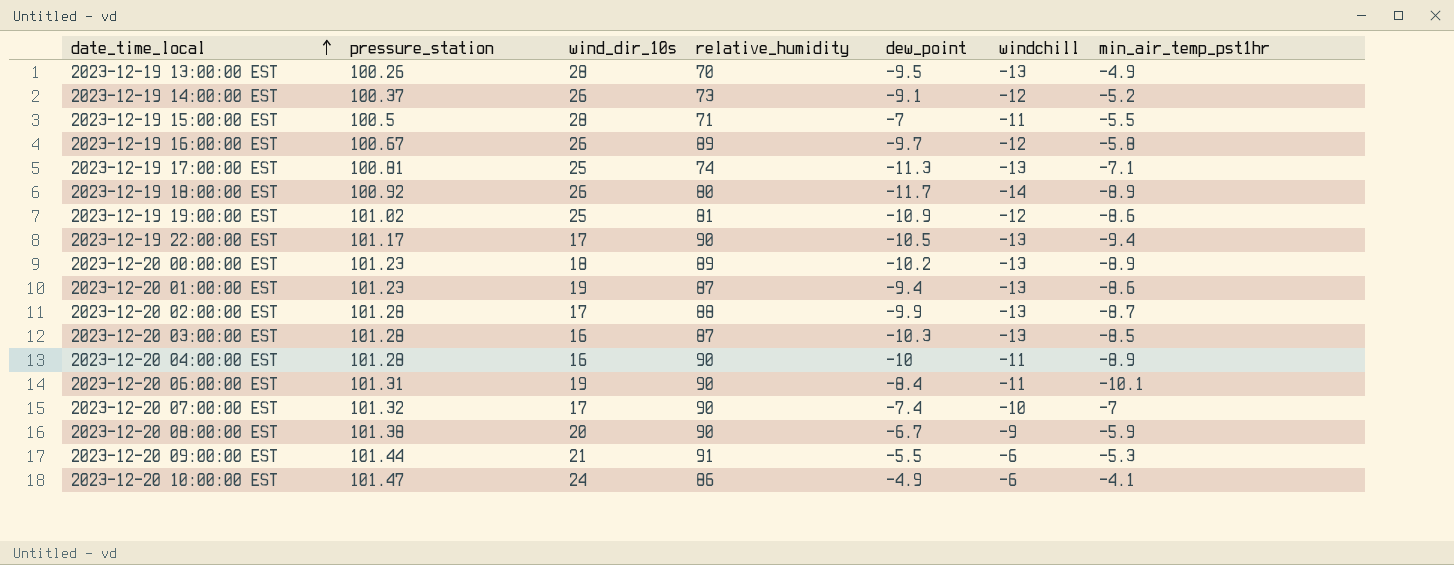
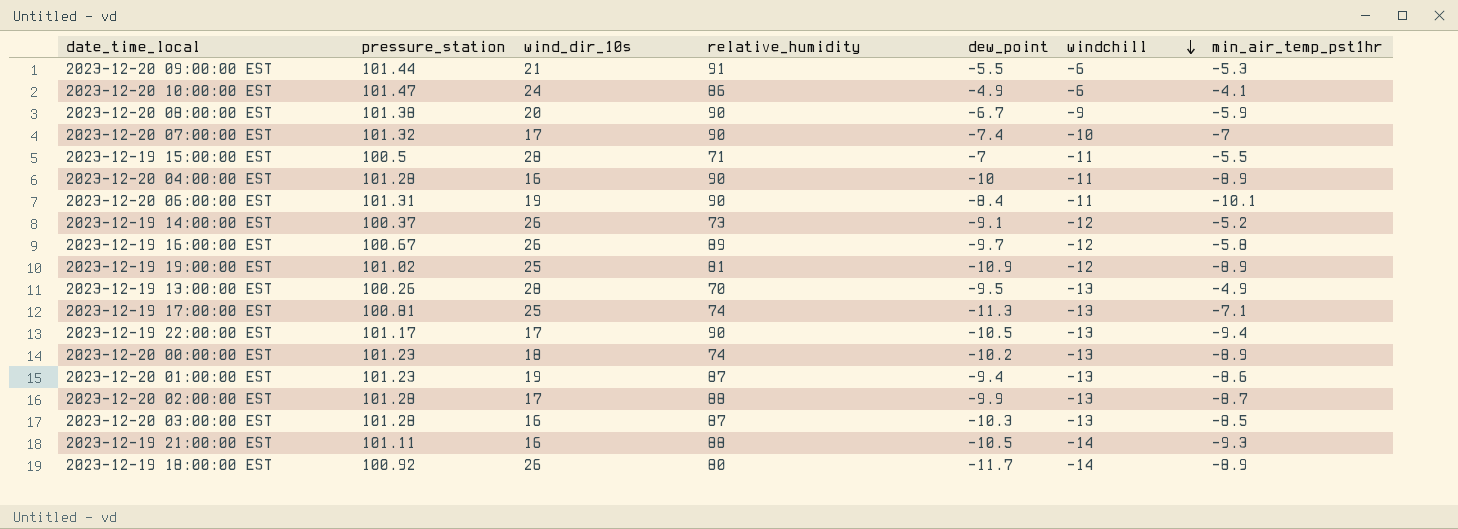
row order: date_time_local ascending -> windchill descending
2023-12-19 19:00:00 EST | min_air_temp_pst1hr: -8.6 -> -8.9
2023-12-20 00:00:00 EST | relative_humidity: 89 -> 74
row 2023-12-19 21:00:00 EST: none -> 101.11 | 16 | 88 | -10.5 | -14 | -9.3

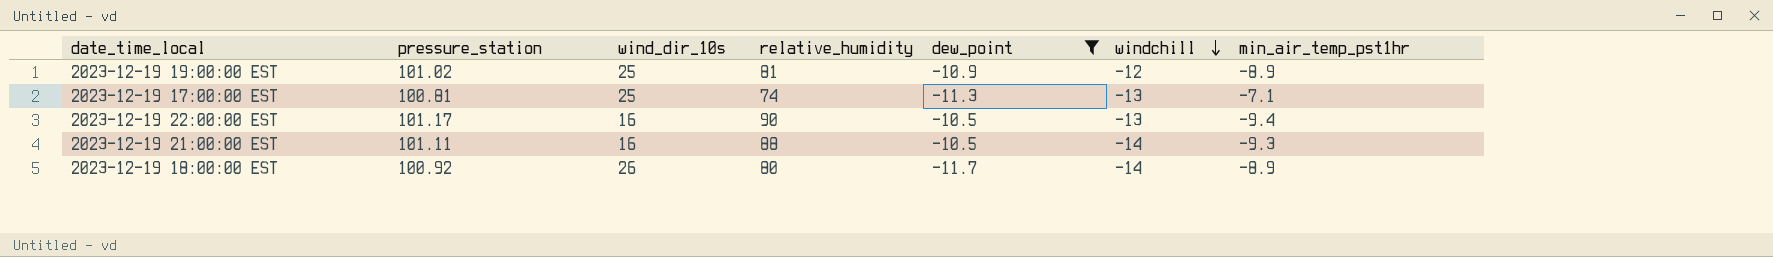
filter: none -> dew_point <= -10.5
2023-12-19 22:00:00 EST | wind_dir_10s: 17 -> 16

